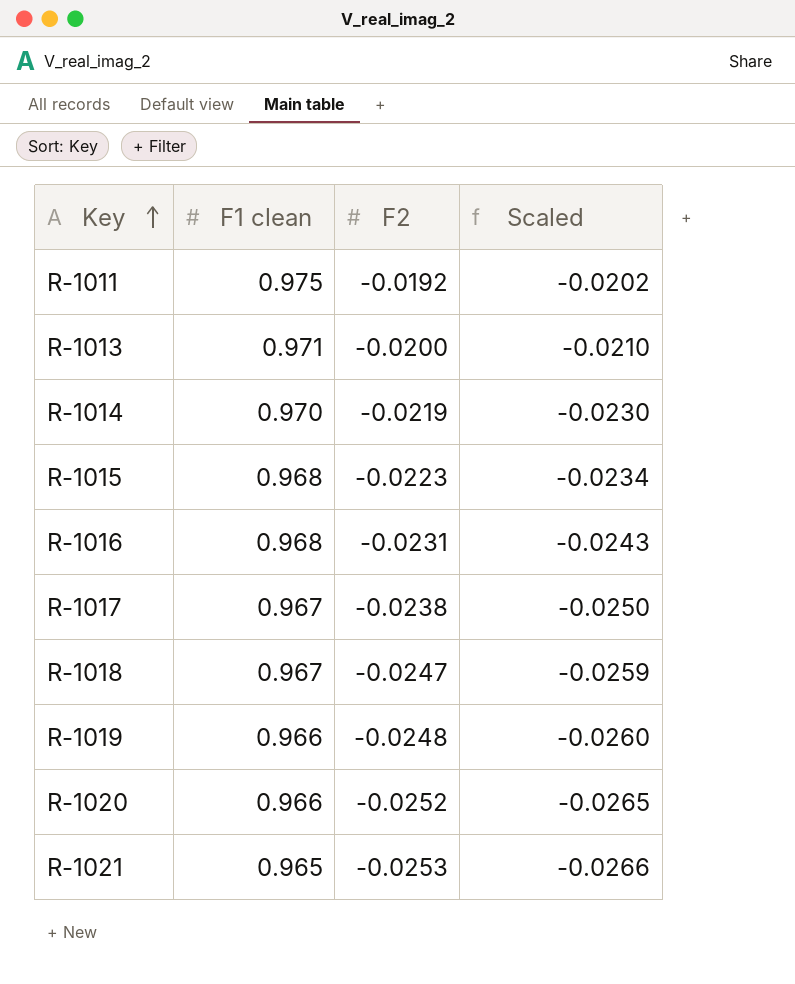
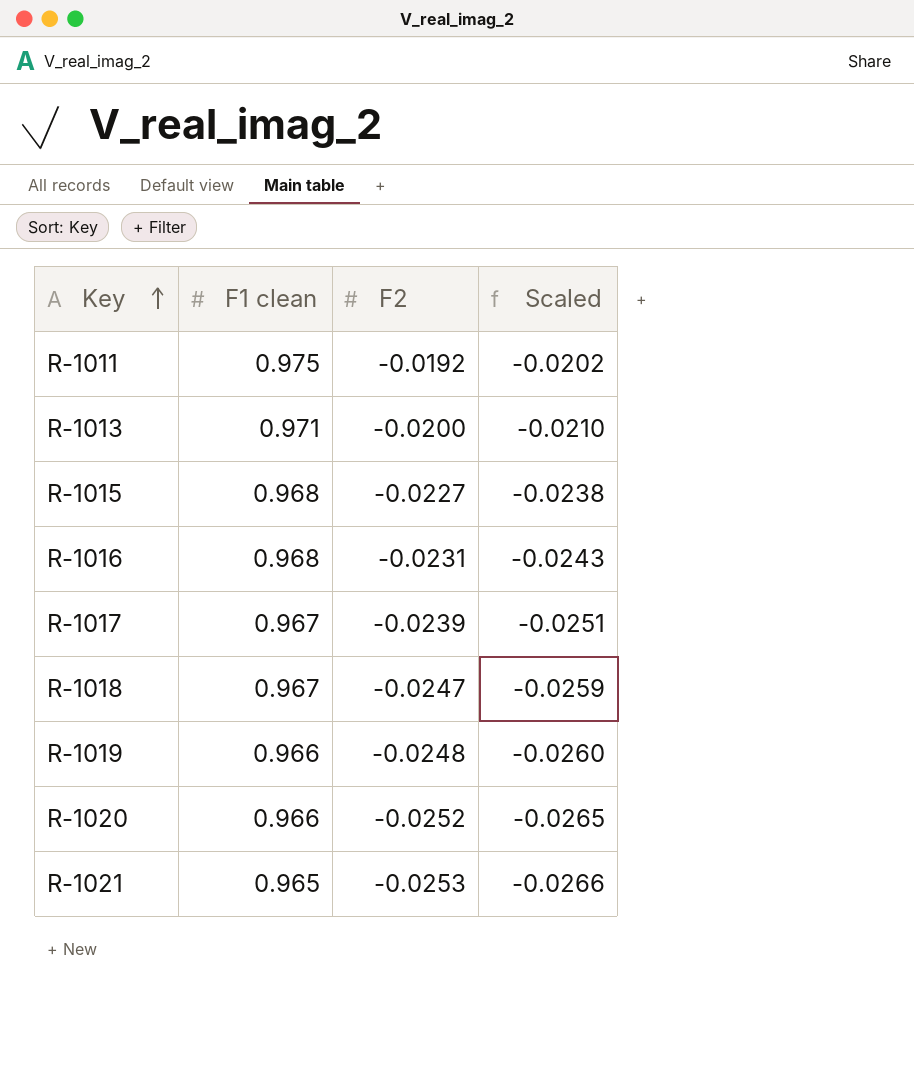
row R-1014: 0.970 | -0.0219 | -0.0230 -> none
R-1015 | F2: -0.0223 -> -0.0227
R-1015 | Scaled: -0.0234 -> -0.0238
R-1017 | F2: -0.0238 -> -0.0239
R-1017 | Scaled: -0.0250 -> -0.0251

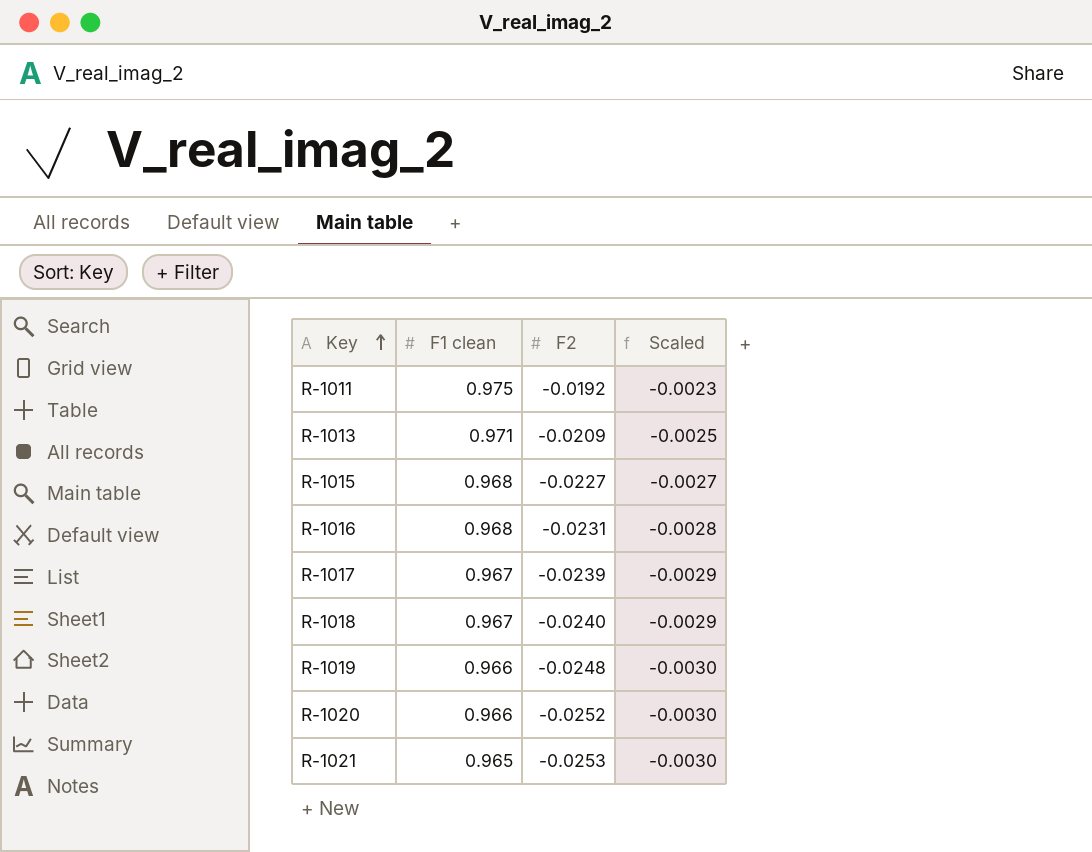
column Scaled | formula: [F2] * 1.05 -> [F2] * 0.12
R-1013 | F2: -0.0200 -> -0.0209
R-1018 | F2: -0.0247 -> -0.0240

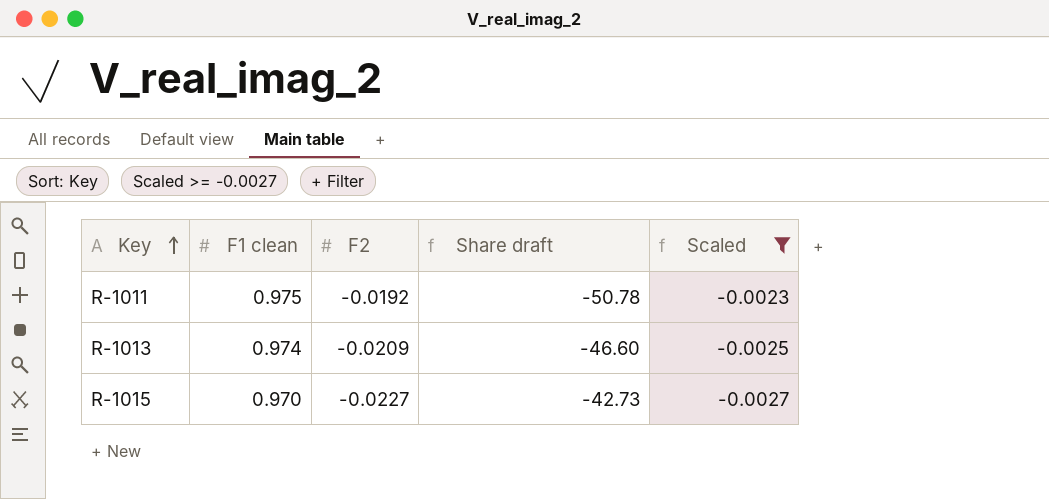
filter: none -> Scaled >= -0.0027
column Share draft | formula: none -> [F1 clean] / [F2]
R-1013 | F1 clean: 0.971 -> 0.974
R-1015 | F1 clean: 0.968 -> 0.970

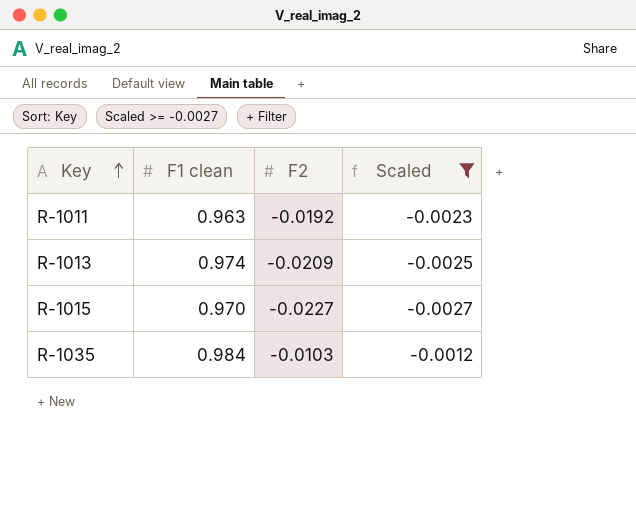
column Share draft | formula: [F1 clean] / [F2] -> none
R-1011 | F1 clean: 0.975 -> 0.963
row R-1035: none -> 0.984 | -0.0103 | -0.0012

